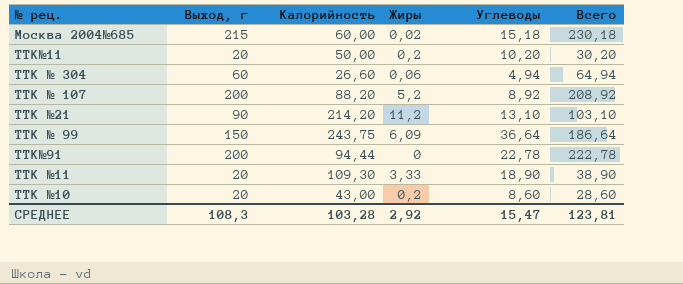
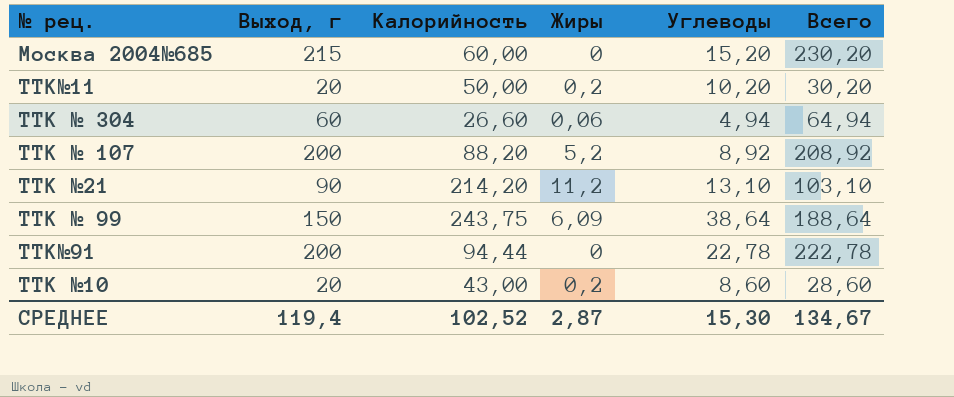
row ТТК №11: 20 | 109,30 | 3,33 | 18,90 | 38,90 -> none
Москва 2004№685 | Жиры: 0,02 -> 0
Москва 2004№685 | Углеводы: 15,18 -> 15,20
Москва 2004№685 | Всего: 230,18 -> 230,20
ТТК № 99 | Углеводы: 36,64 -> 38,64
ТТК № 99 | Всего: 186,64 -> 188,64
СРЕДНЕЕ | Выход, г: 108,3 -> 119,4
СРЕДНЕЕ | Калорийность: 103,28 -> 102,52
СРЕДНЕЕ | Жиры: 2,92 -> 2,87
СРЕДНЕЕ | Углеводы: 15,47 -> 15,30
СРЕДНЕЕ | Всего: 123,81 -> 134,67

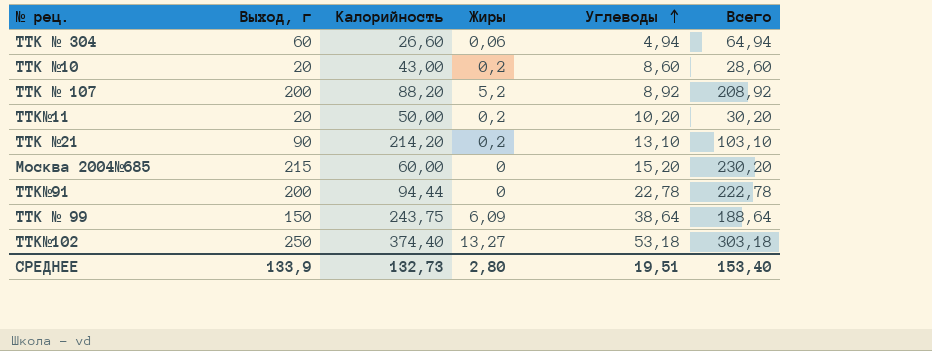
row order: none -> Углеводы ascending
ТТК №21 | Жиры: 11,2 -> 0,2
row ТТК№102: none -> 250 | 374,40 | 13,27 | 53,18 | 303,18
СРЕДНЕЕ | Выход, г: 119,4 -> 133,9
СРЕДНЕЕ | Калорийность: 102,52 -> 132,73
СРЕДНЕЕ | Жиры: 2,87 -> 2,80
СРЕДНЕЕ | Углеводы: 15,30 -> 19,51
СРЕДНЕЕ | Всего: 134,67 -> 153,40

